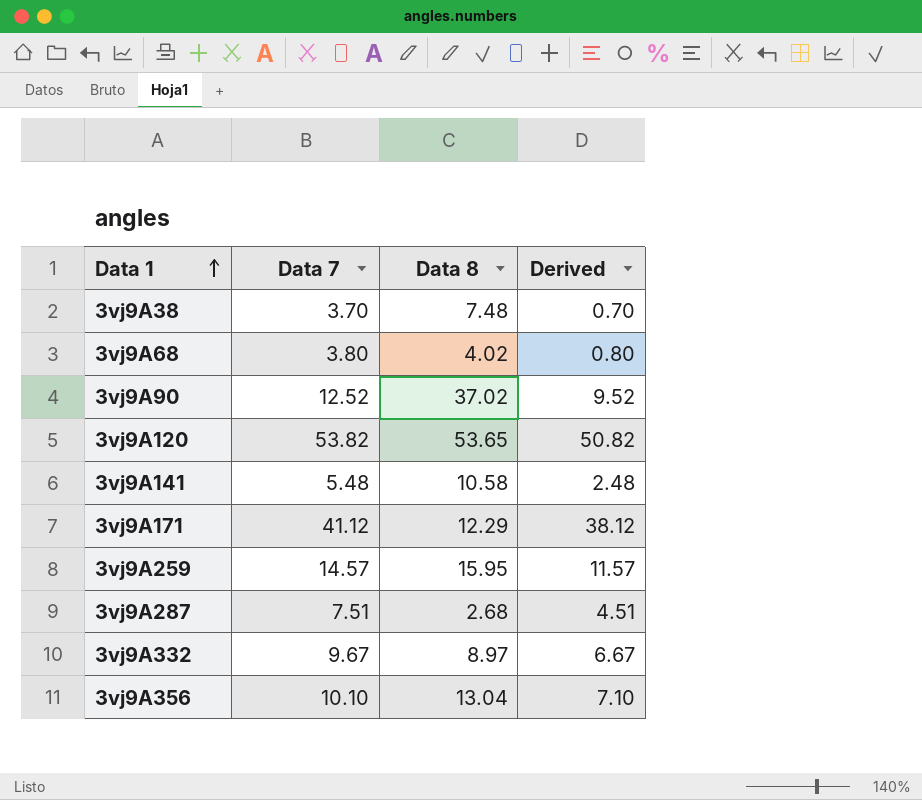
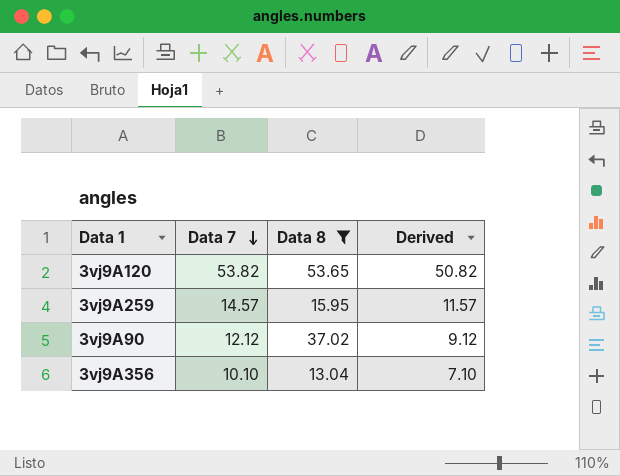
filter: none -> Data 8 >= 13.04
row order: Data 1 ascending -> Data 7 descending
3vj9A90 | Data 7: 12.52 -> 12.12
3vj9A90 | Derived: 9.52 -> 9.12

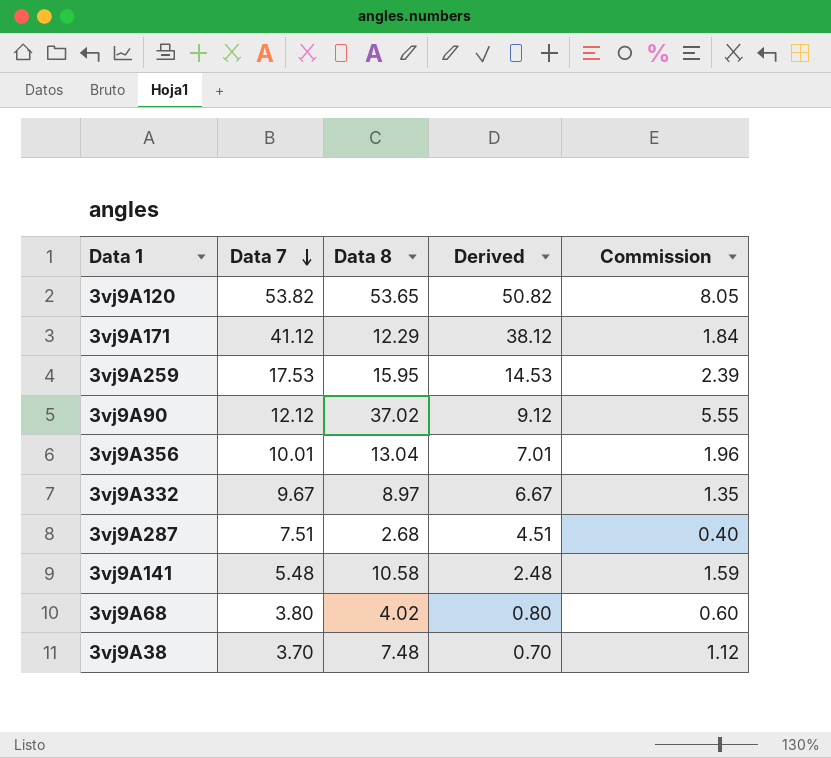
filter: Data 8 >= 13.04 -> none
column Commission | formula: none -> [Data 8] * 0.15
3vj9A259 | Data 7: 14.57 -> 17.53
3vj9A259 | Derived: 11.57 -> 14.53
3vj9A356 | Data 7: 10.10 -> 10.01
3vj9A356 | Derived: 7.10 -> 7.01

